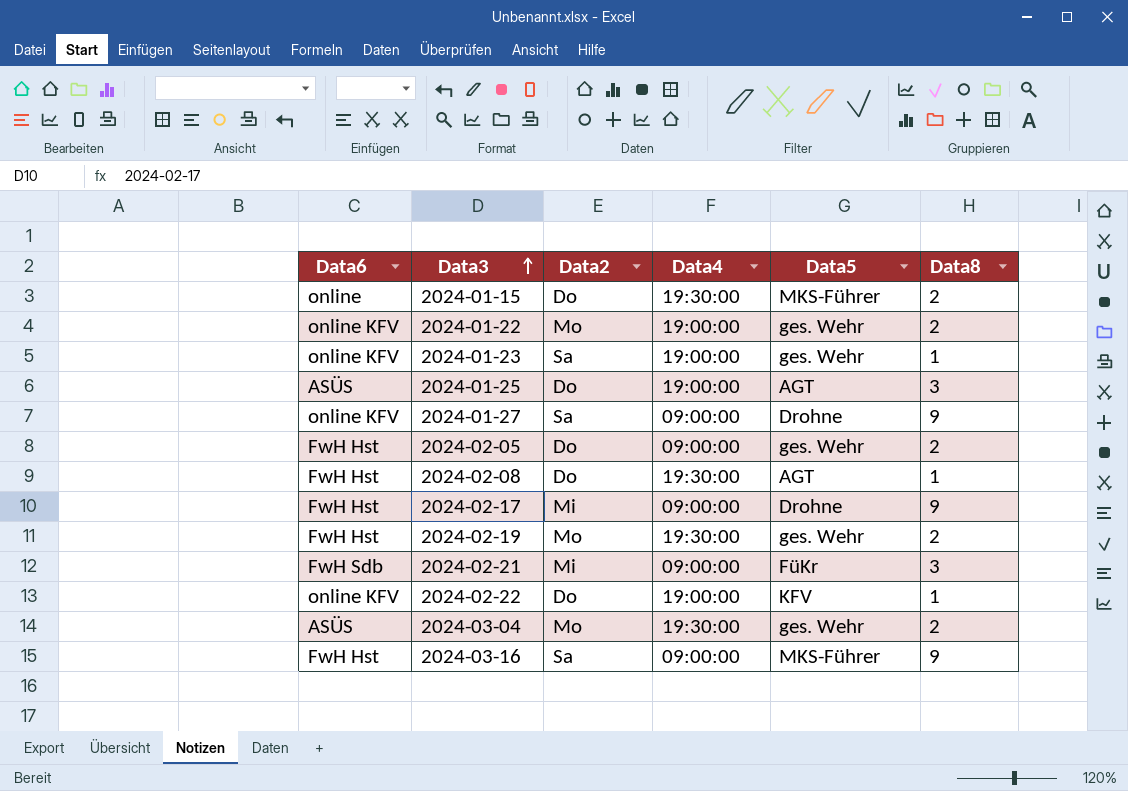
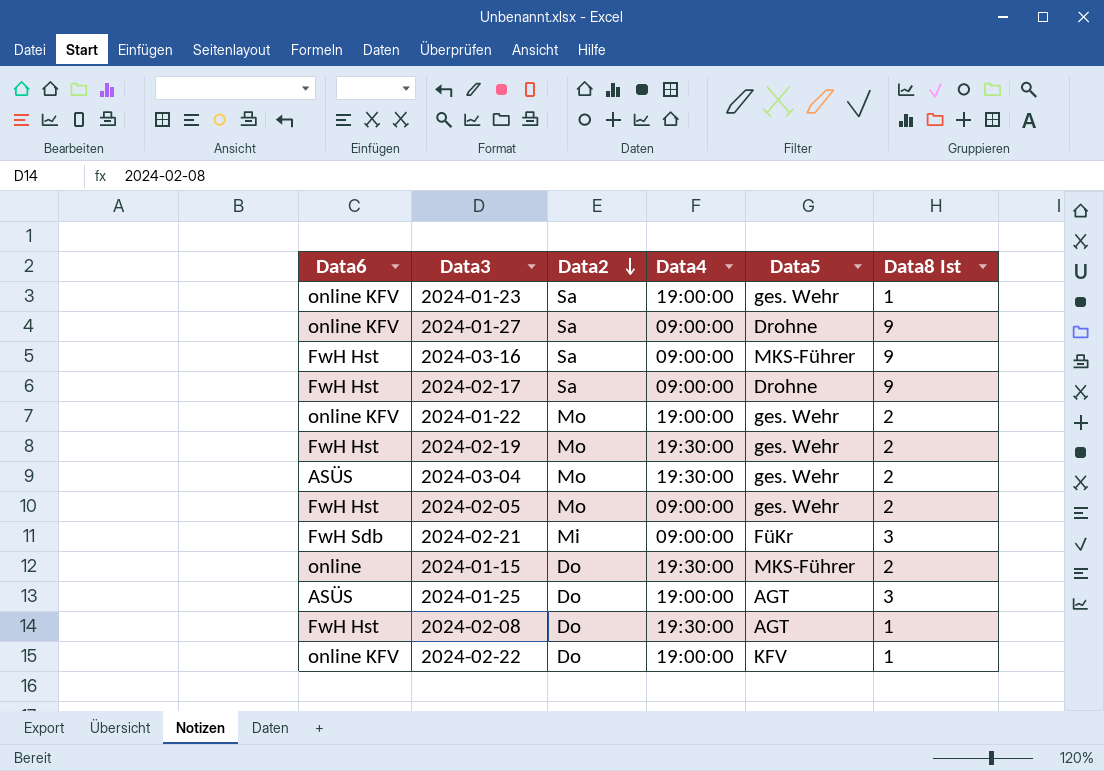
row order: Data3 ascending -> Data2 descending
column name: Data8 -> Data8 Ist
2024-02-17 | Data2: Mi -> Sa
2024-02-05 | Data2: Do -> Mo

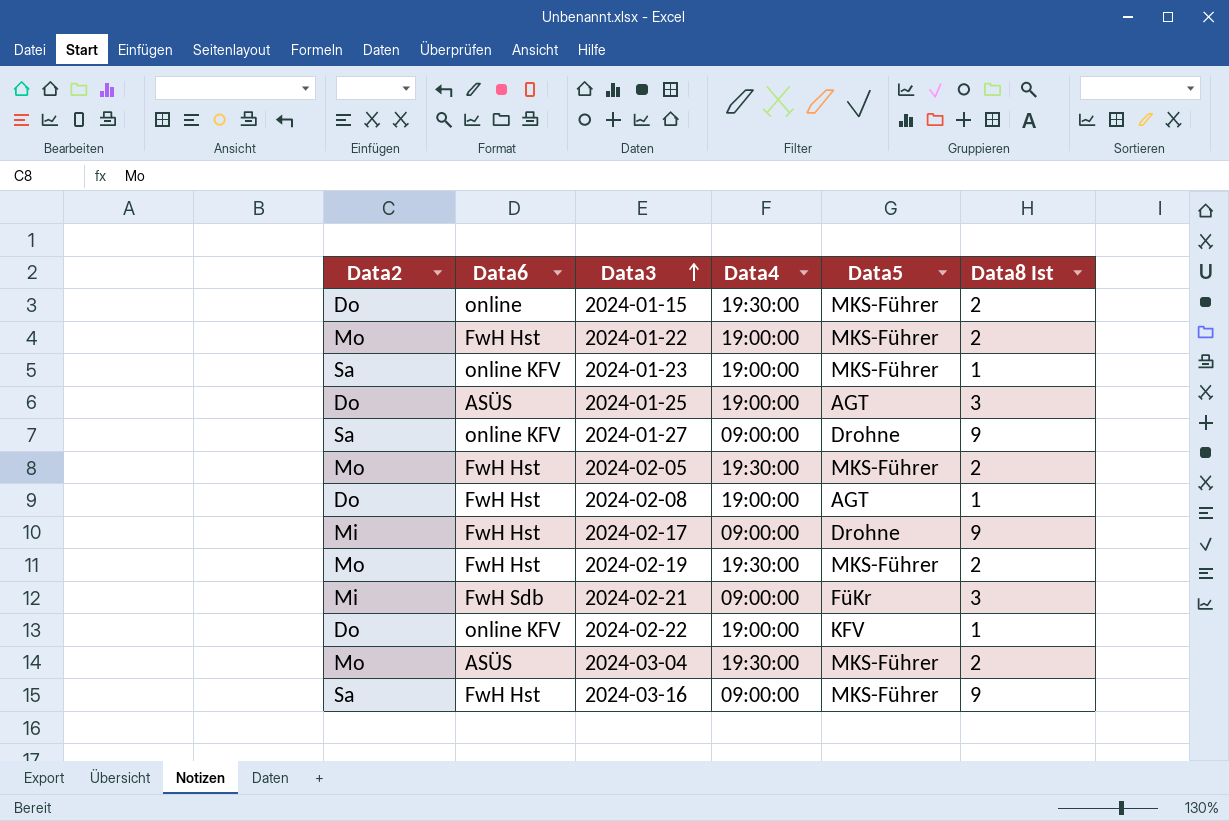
row order: Data2 descending -> Data3 ascending
column Data2 | position: 3 -> 1
2024-01-22 | Data6: online KFV -> FwH Hst
2024-01-22 | Data5: ges. Wehr -> MKS-Führer
2024-01-23 | Data5: ges. Wehr -> MKS-Führer
2024-02-05 | Data4: 09:00:00 -> 19:30:00
2024-02-05 | Data5: ges. Wehr -> MKS-Führer
2024-02-08 | Data4: 19:30:00 -> 19:00:00
2024-02-17 | Data2: Sa -> Mi
2024-02-19 | Data5: ges. Wehr -> MKS-Führer
2024-03-04 | Data5: ges. Wehr -> MKS-Führer

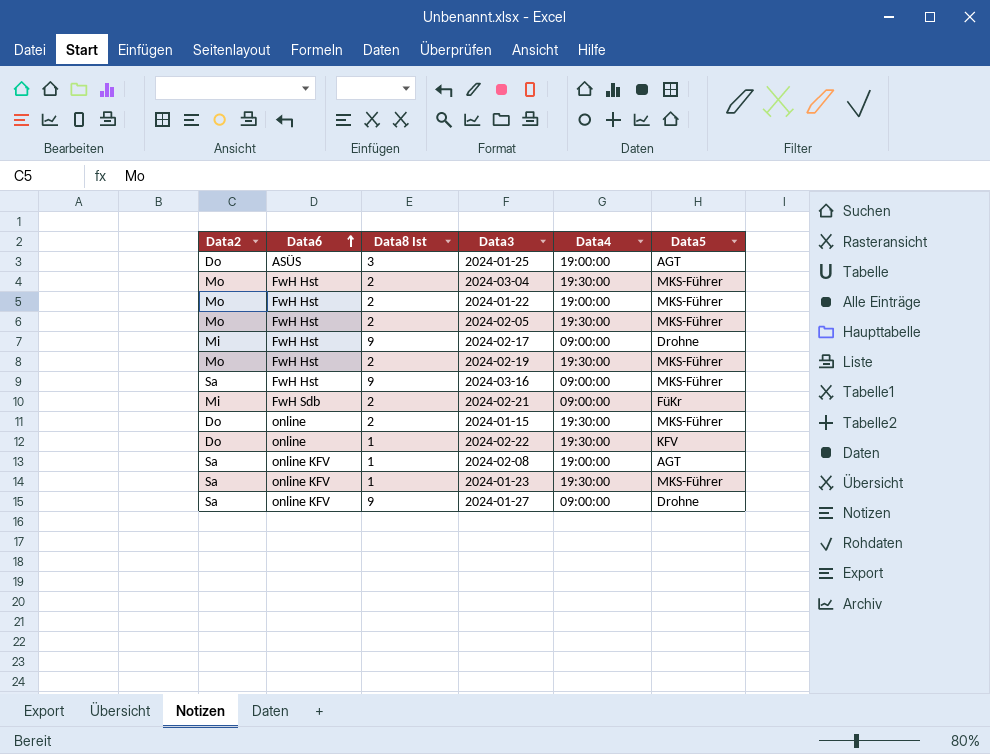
row order: Data3 ascending -> Data6 ascending
column Data8 Ist | position: 6 -> 3
2024-03-04 | Data6: ASÜS -> FwH Hst
2024-02-21 | Data8 Ist: 3 -> 2
2024-02-22 | Data6: online KFV -> online
2024-02-22 | Data4: 19:00:00 -> 19:30:00
2024-02-08 | Data2: Do -> Sa
2024-02-08 | Data6: FwH Hst -> online KFV
2024-01-23 | Data4: 19:00:00 -> 19:30:00

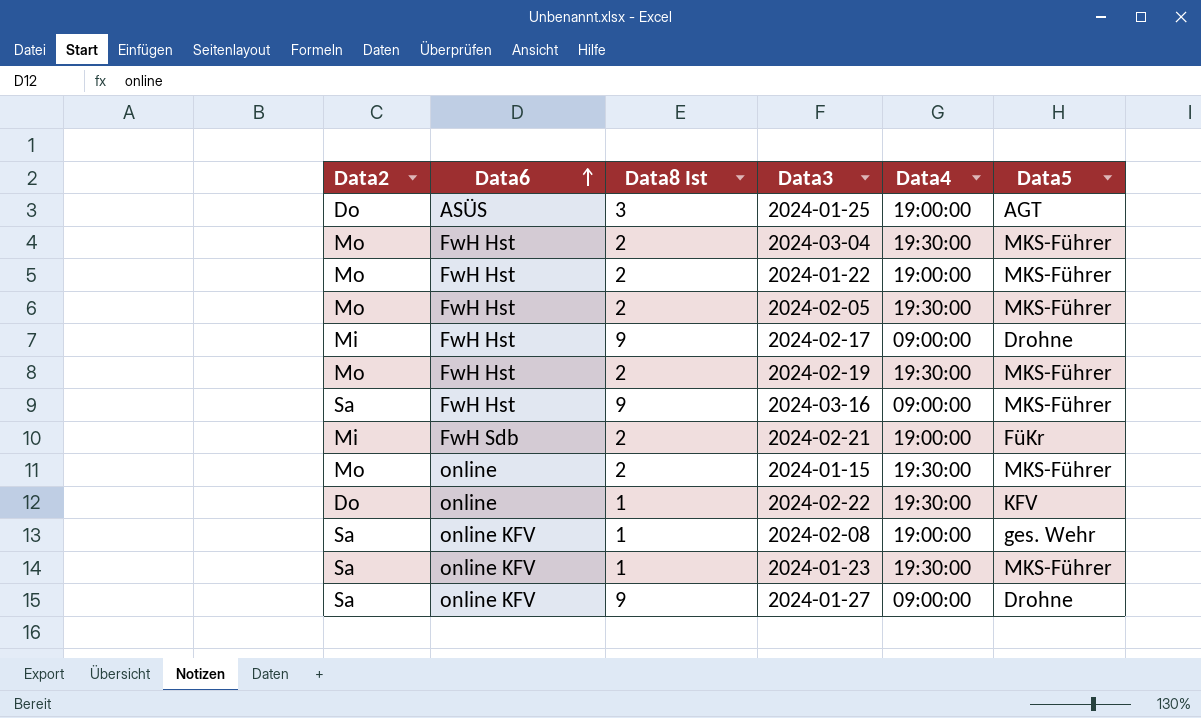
2024-02-21 | Data4: 09:00:00 -> 19:00:00
2024-01-15 | Data2: Do -> Mo
2024-02-08 | Data5: AGT -> ges. Wehr

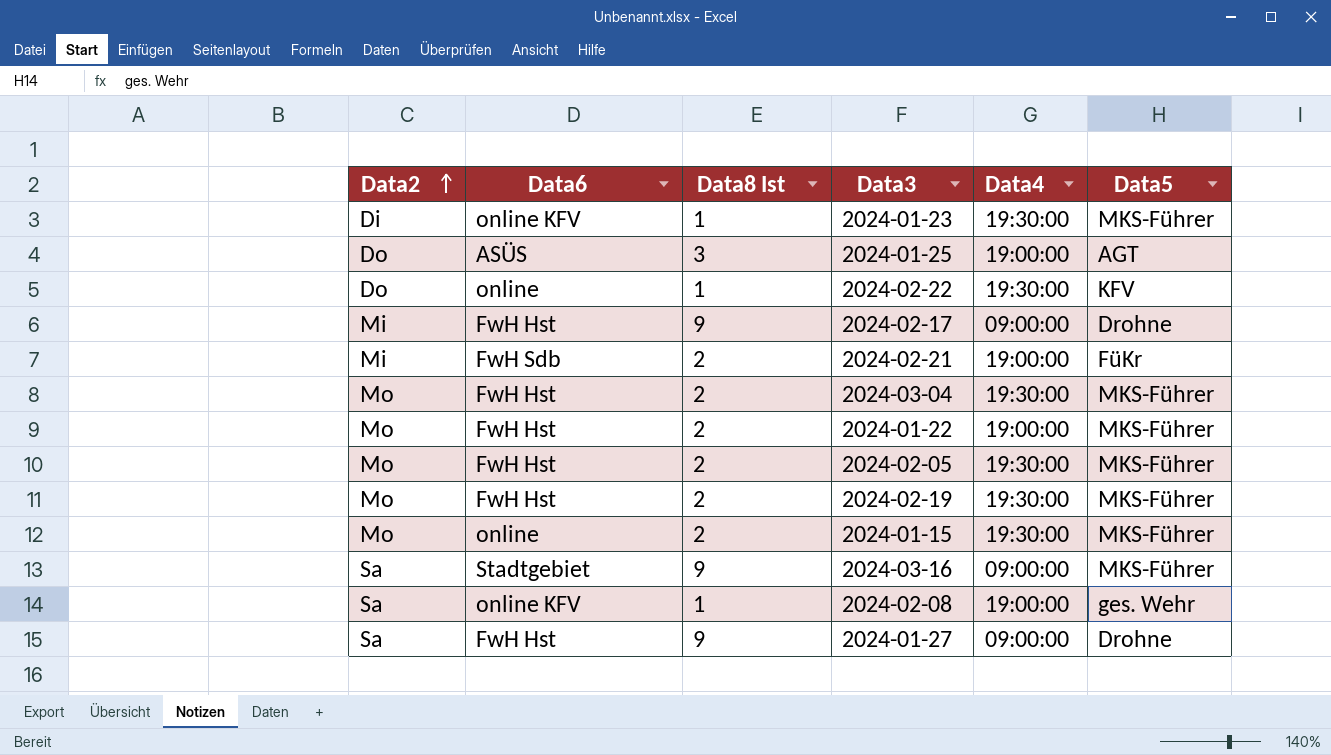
row order: Data6 ascending -> Data2 ascending
2024-01-23 | Data2: Sa -> Di
2024-03-16 | Data6: FwH Hst -> Stadtgebiet
2024-01-27 | Data6: online KFV -> FwH Hst

